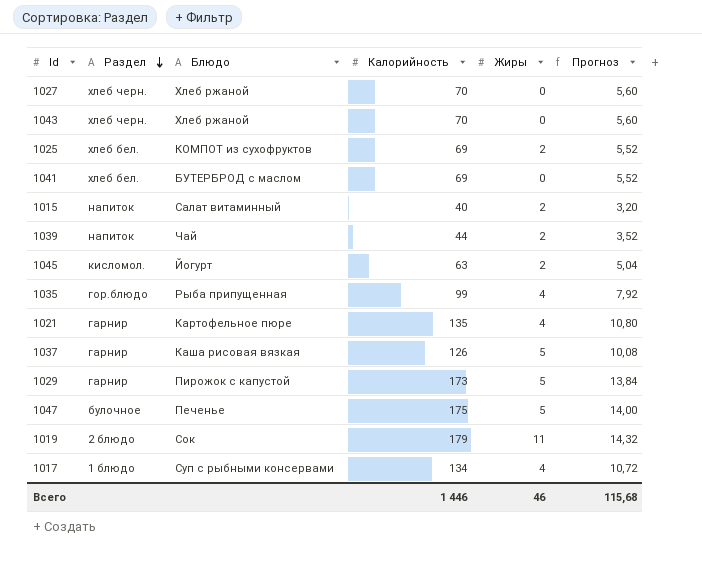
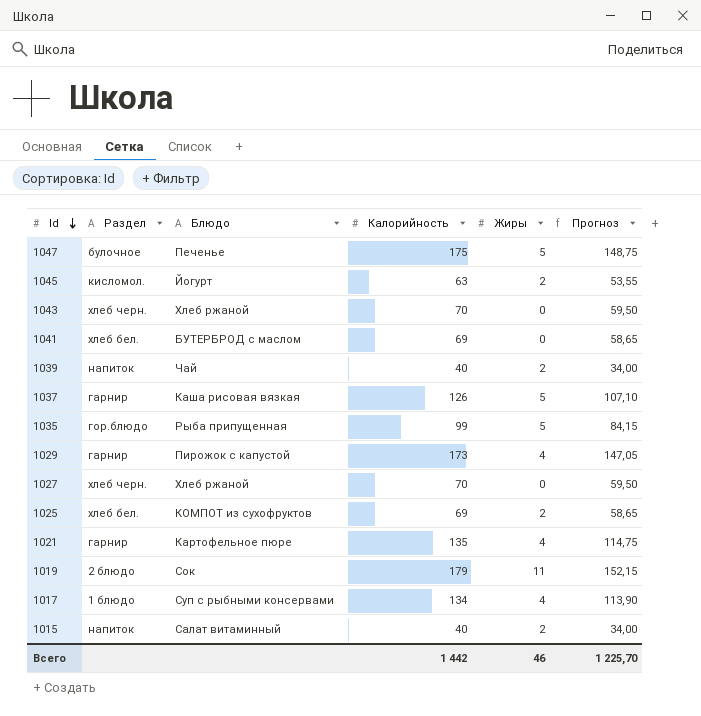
row order: Раздел descending -> Id descending
column Прогноз | formula: [Калорийность] * 0,08 -> [Калорийность] * 0,85
1039 | Калорийность: 44 -> 40
1035 | Жиры: 4 -> 5
1029 | Жиры: 5 -> 4
Всего | Калорийность: 1 446 -> 1 442
Всего | Прогноз: 115,68 -> 1 225,70

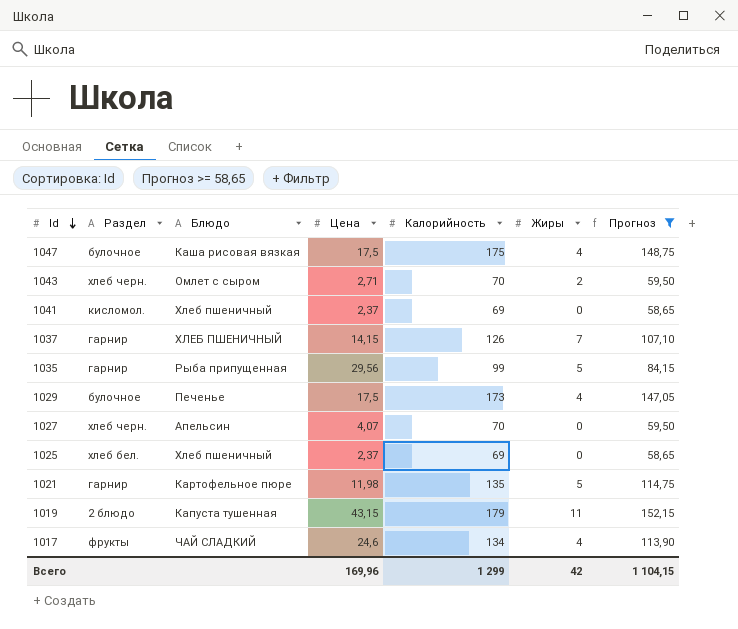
filter: none -> Прогноз >= 58,65
column Цена | position: none -> 4
1047 | Блюдо: Печенье -> Каша рисовая вязкая
1047 | Жиры: 5 -> 4
1043 | Блюдо: Хлеб ржаной -> Омлет с сыром
1043 | Жиры: 0 -> 2
1041 | Раздел: хлеб бел. -> кисломол.
1041 | Блюдо: БУТЕРБРОД с маслом -> Хлеб пшеничный
1037 | Блюдо: Каша рисовая вязкая -> ХЛЕБ ПШЕНИЧНЫЙ
1037 | Жиры: 5 -> 7
1035 | Раздел: гор.блюдо -> гарнир
1029 | Раздел: гарнир -> булочное
1029 | Блюдо: Пирожок с капустой -> Печенье
1027 | Блюдо: Хлеб ржаной -> Апельсин
1025 | Блюдо: КОМПОТ из сухофруктов -> Хлеб пшеничный
1025 | Жиры: 2 -> 0
1021 | Жиры: 4 -> 5
1019 | Блюдо: Сок -> Капуста тушенная
1017 | Раздел: 1 блюдо -> фрукты
1017 | Блюдо: Суп с рыбными консервами -> ЧАЙ СЛАДКИЙ
Всего | Калорийность: 1 442 -> 1 299
Всего | Жиры: 46 -> 42
Всего | Прогноз: 1 225,70 -> 1 104,15

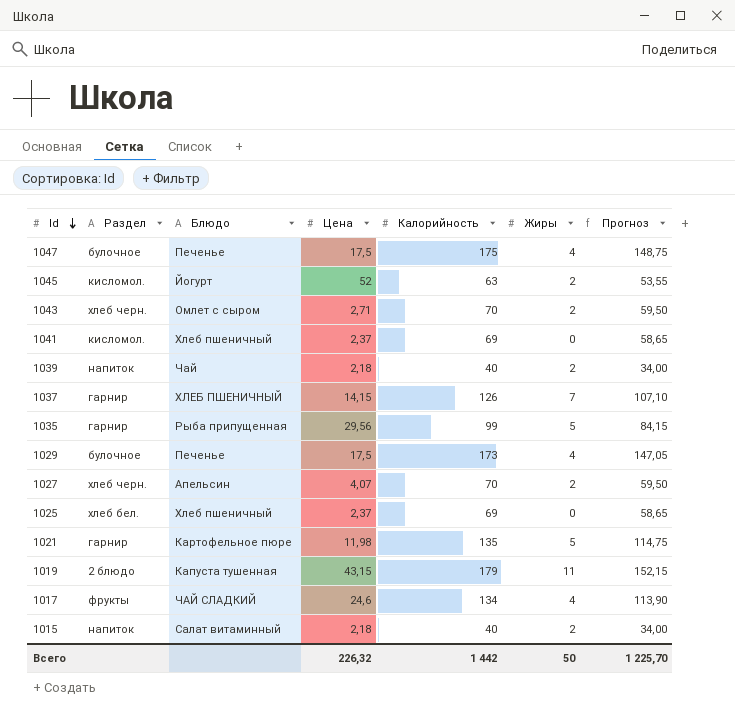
filter: Прогноз >= 58,65 -> none
1047 | Блюдо: Каша рисовая вязкая -> Печенье
1027 | Жиры: 0 -> 2
Всего | Цена: 169,96 -> 226,32
Всего | Калорийность: 1 299 -> 1 442
Всего | Жиры: 42 -> 50
Всего | Прогноз: 1 104,15 -> 1 225,70

